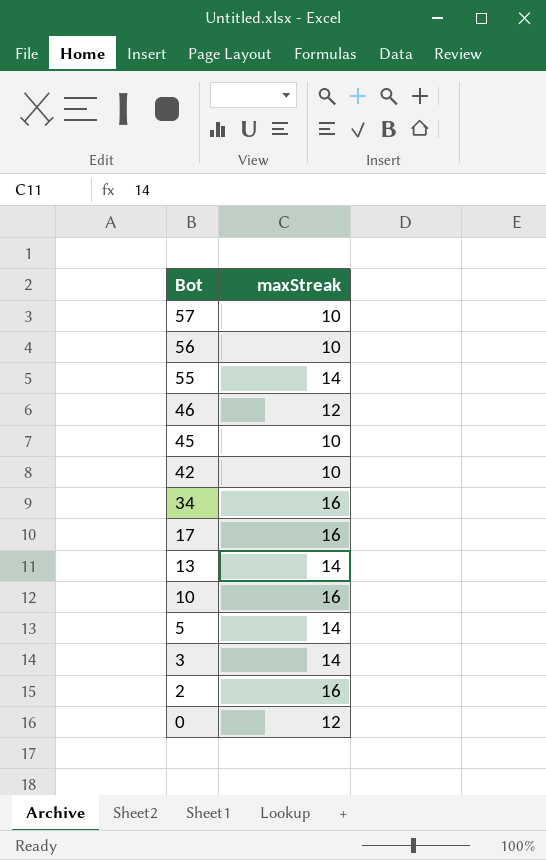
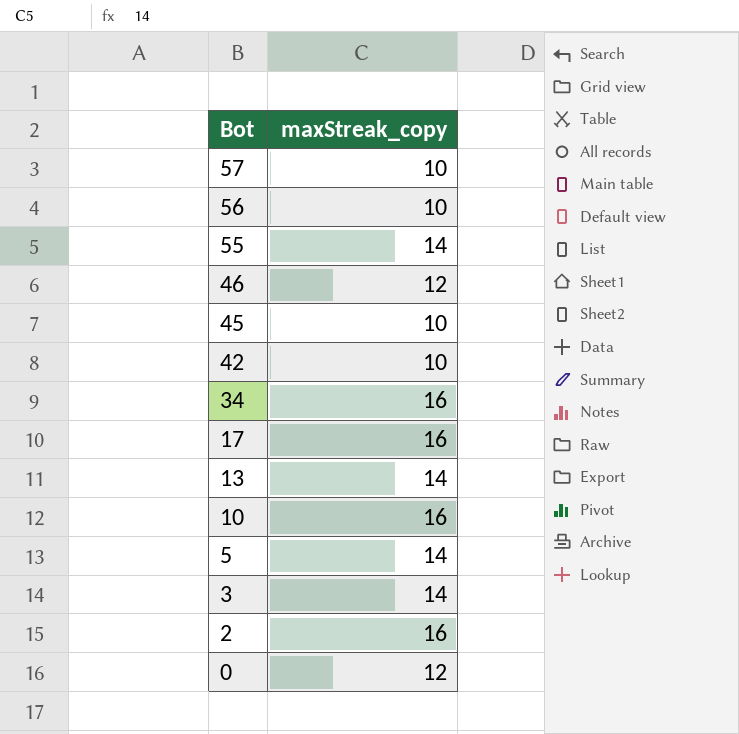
column name: maxStreak -> maxStreak_copy

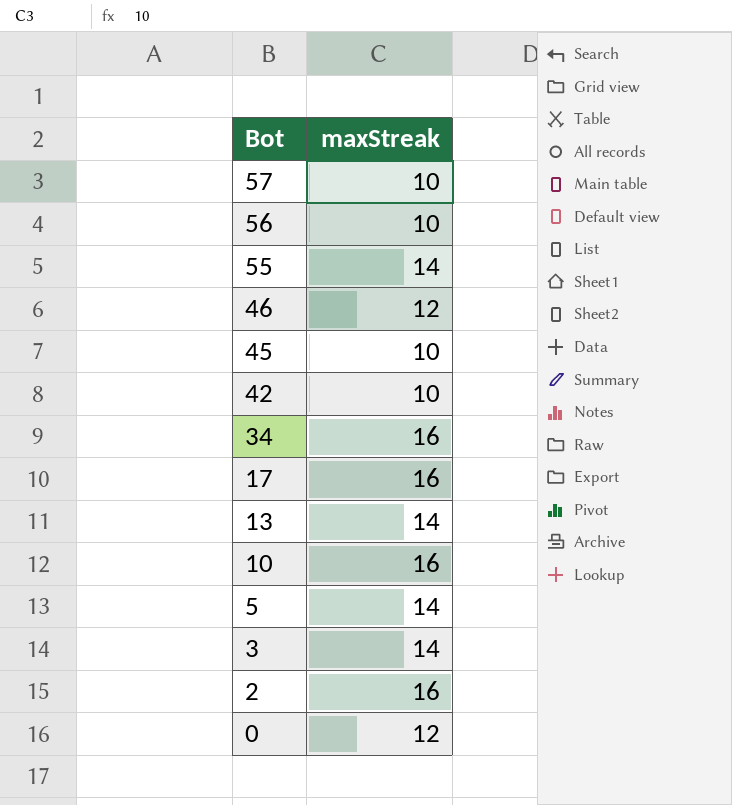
column name: maxStreak_copy -> maxStreak

